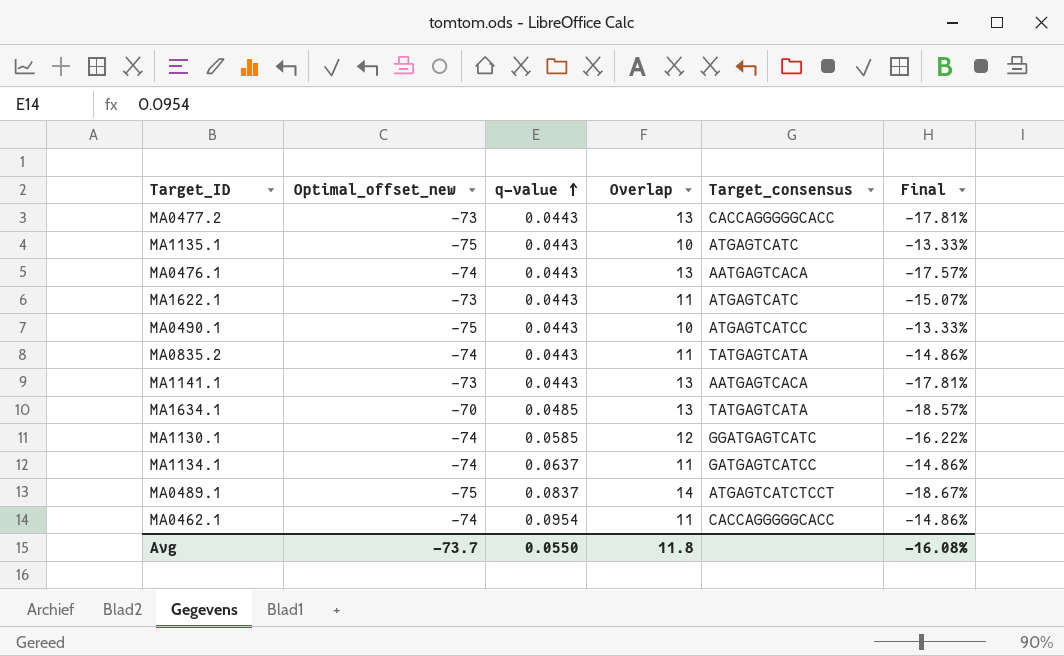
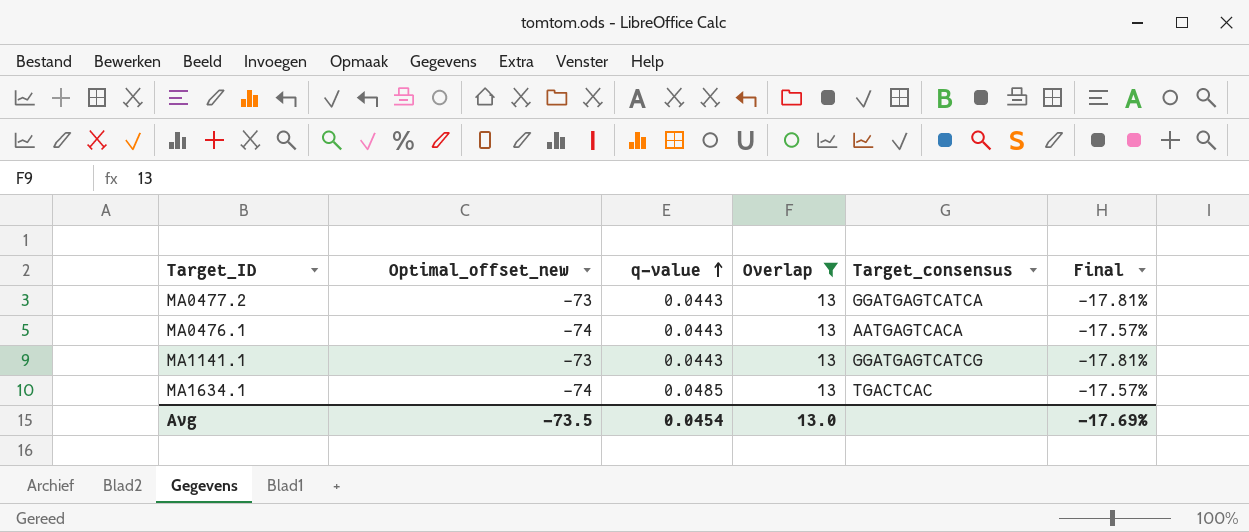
filter: none -> Overlap = 13
MA0477.2 | Target_consensus: CACCAGGGGGCACC -> GGATGAGTCATCA
MA1141.1 | Target_consensus: AATGAGTCACA -> GGATGAGTCATCG
MA1634.1 | Optimal_offset_new: -70 -> -74
MA1634.1 | Target_consensus: TATGAGTCATA -> TGACTCAC
MA1634.1 | Final: -18.57% -> -17.57%
Avg | Optimal_offset_new: -73.7 -> -73.5
Avg | q-value: 0.0550 -> 0.0454
Avg | Overlap: 11.8 -> 13.0
Avg | Final: -16.08% -> -17.69%

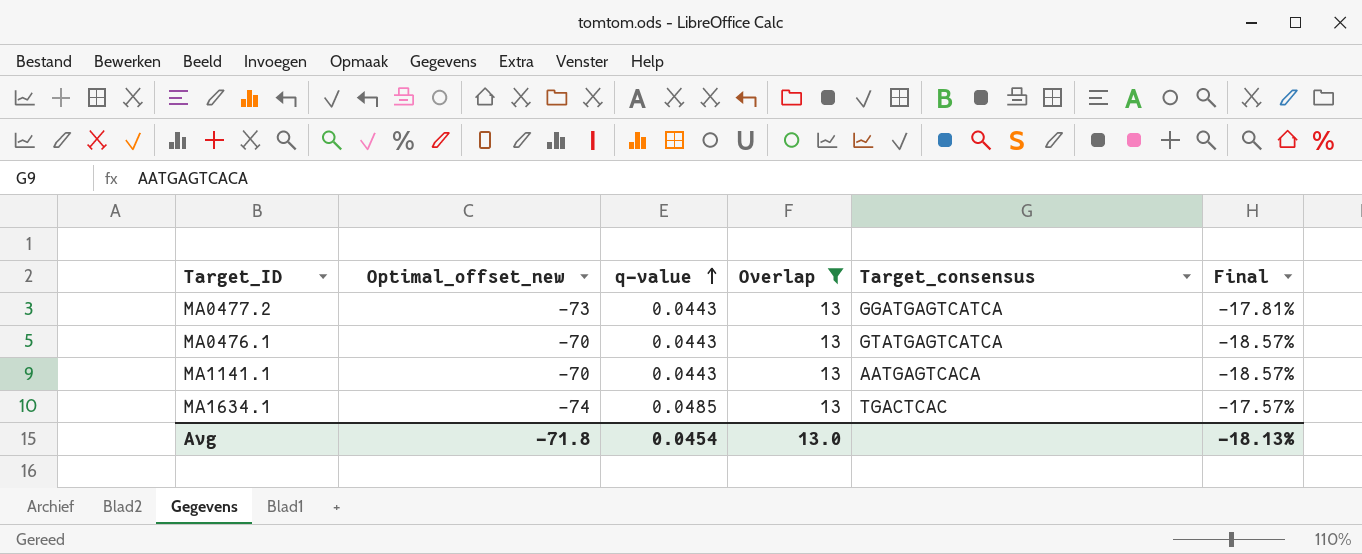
MA0476.1 | Optimal_offset_new: -74 -> -70
MA0476.1 | Target_consensus: AATGAGTCACA -> GTATGAGTCATCA
MA0476.1 | Final: -17.57% -> -18.57%
MA1141.1 | Optimal_offset_new: -73 -> -70
MA1141.1 | Target_consensus: GGATGAGTCATCG -> AATGAGTCACA
MA1141.1 | Final: -17.81% -> -18.57%
Avg | Optimal_offset_new: -73.5 -> -71.8
Avg | Final: -17.69% -> -18.13%

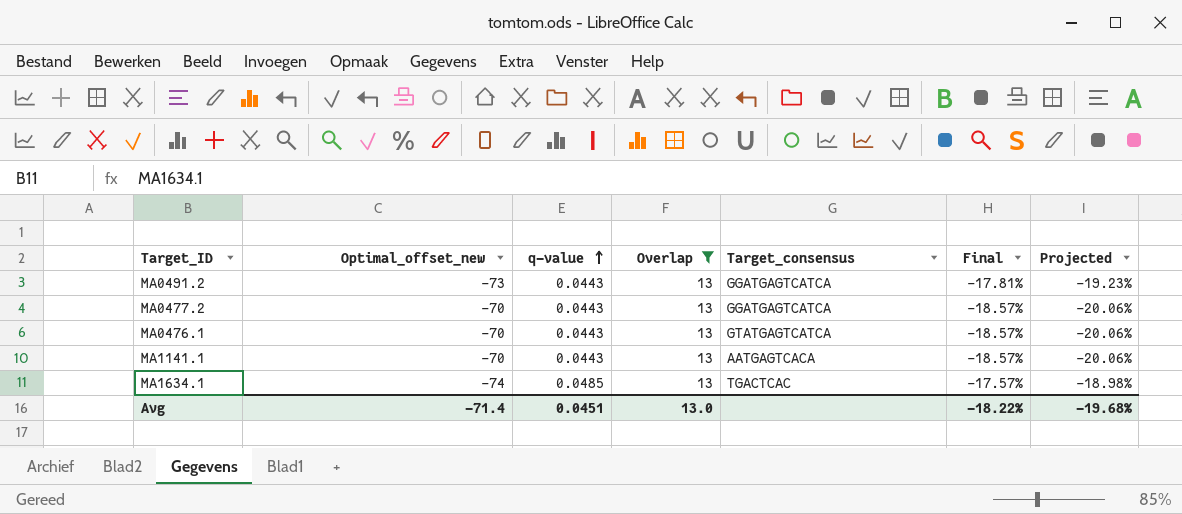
column Projected | formula: none -> [Final] * 1.08
row MA0491.2: none -> -73 | 0.0443 | 13 | GGATGAGTCATCA | -17.81% | -19.23%
MA0477.2 | Optimal_offset_new: -73 -> -70
MA0477.2 | Final: -17.81% -> -18.57%
Avg | Optimal_offset_new: -71.8 -> -71.4
Avg | q-value: 0.0454 -> 0.0451
Avg | Final: -18.13% -> -18.22%

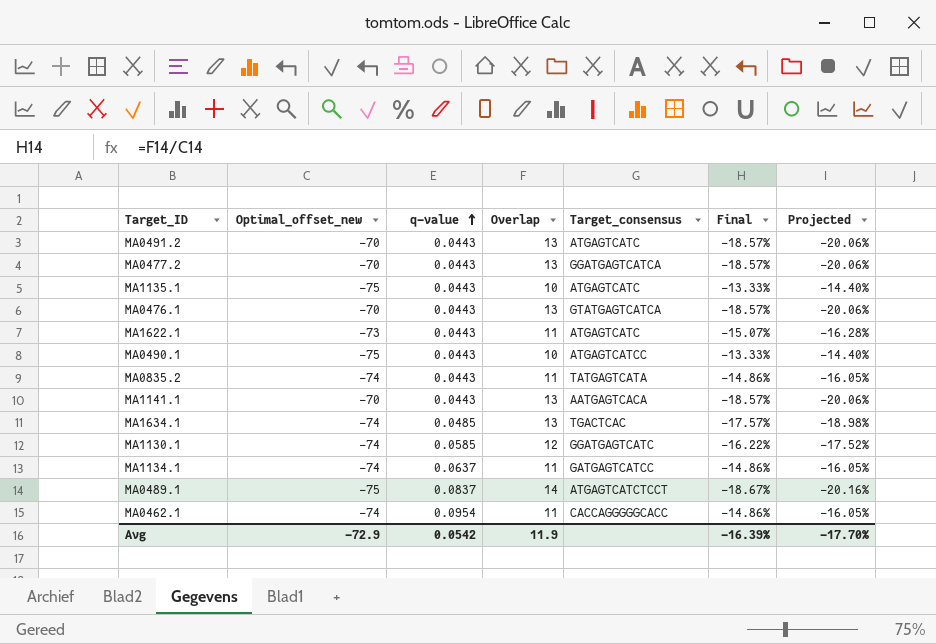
filter: Overlap = 13 -> none
MA0491.2 | Optimal_offset_new: -73 -> -70
MA0491.2 | Target_consensus: GGATGAGTCATCA -> ATGAGTCATC
MA0491.2 | Final: -17.81% -> -18.57%
MA0491.2 | Projected: -19.23% -> -20.06%
Avg | Optimal_offset_new: -71.4 -> -72.9
Avg | q-value: 0.0451 -> 0.0542
Avg | Overlap: 13.0 -> 11.9
Avg | Final: -18.22% -> -16.39%
Avg | Projected: -19.68% -> -17.70%

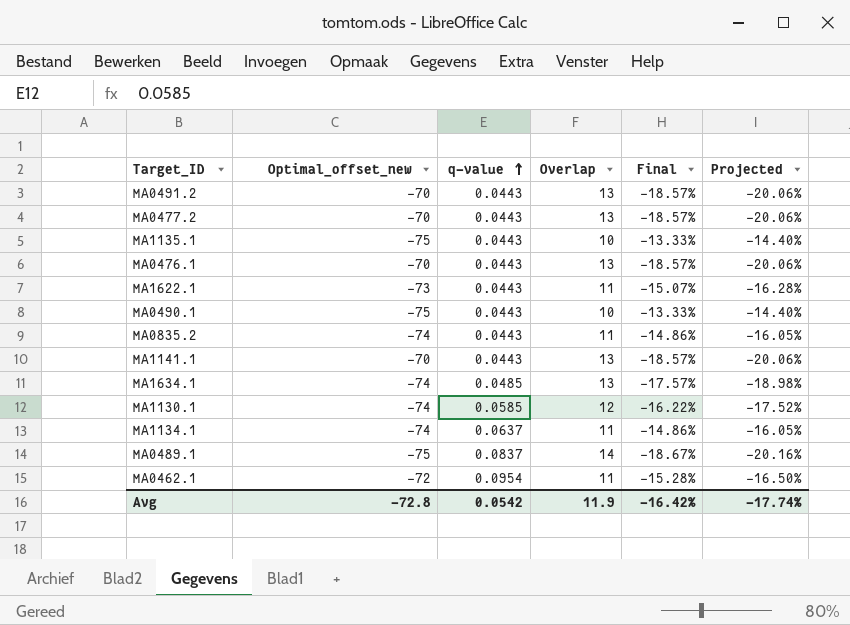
column Target_consensus | position: 5 -> none
MA0462.1 | Optimal_offset_new: -74 -> -72
MA0462.1 | Final: -14.86% -> -15.28%
MA0462.1 | Projected: -16.05% -> -16.50%
Avg | Optimal_offset_new: -72.9 -> -72.8
Avg | Final: -16.39% -> -16.42%
Avg | Projected: -17.70% -> -17.74%

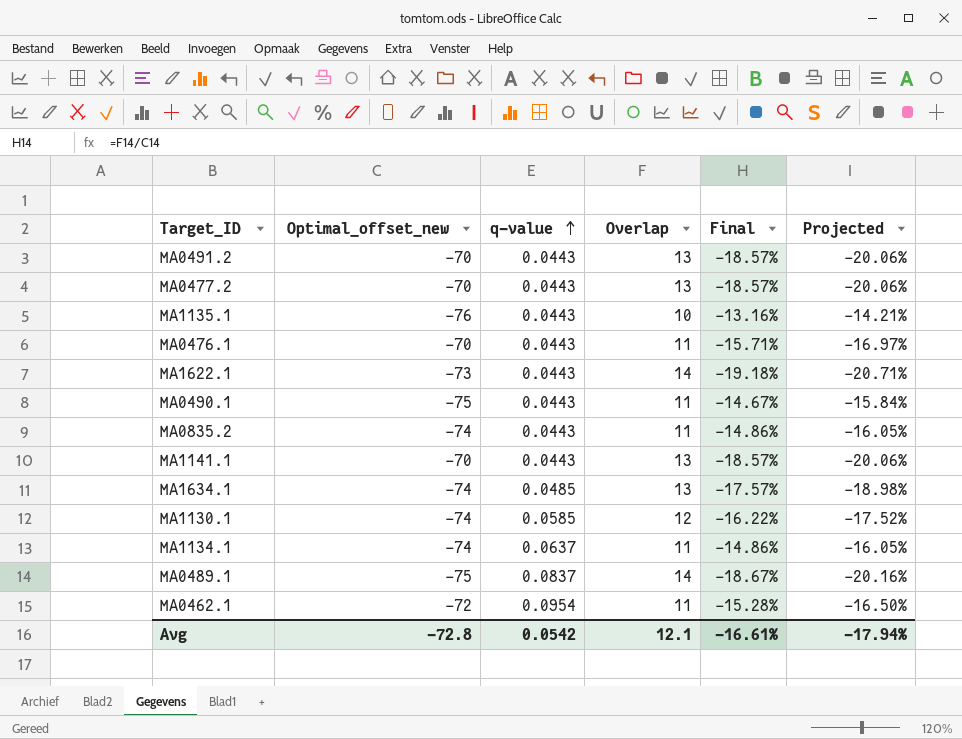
MA1135.1 | Optimal_offset_new: -75 -> -76
MA1135.1 | Final: -13.33% -> -13.16%
MA1135.1 | Projected: -14.40% -> -14.21%
MA0476.1 | Overlap: 13 -> 11
MA0476.1 | Final: -18.57% -> -15.71%
MA0476.1 | Projected: -20.06% -> -16.97%
MA1622.1 | Overlap: 11 -> 14
MA1622.1 | Final: -15.07% -> -19.18%
MA1622.1 | Projected: -16.28% -> -20.71%
MA0490.1 | Overlap: 10 -> 11
MA0490.1 | Final: -13.33% -> -14.67%
MA0490.1 | Projected: -14.40% -> -15.84%
Avg | Overlap: 11.9 -> 12.1
Avg | Final: -16.42% -> -16.61%
Avg | Projected: -17.74% -> -17.94%

